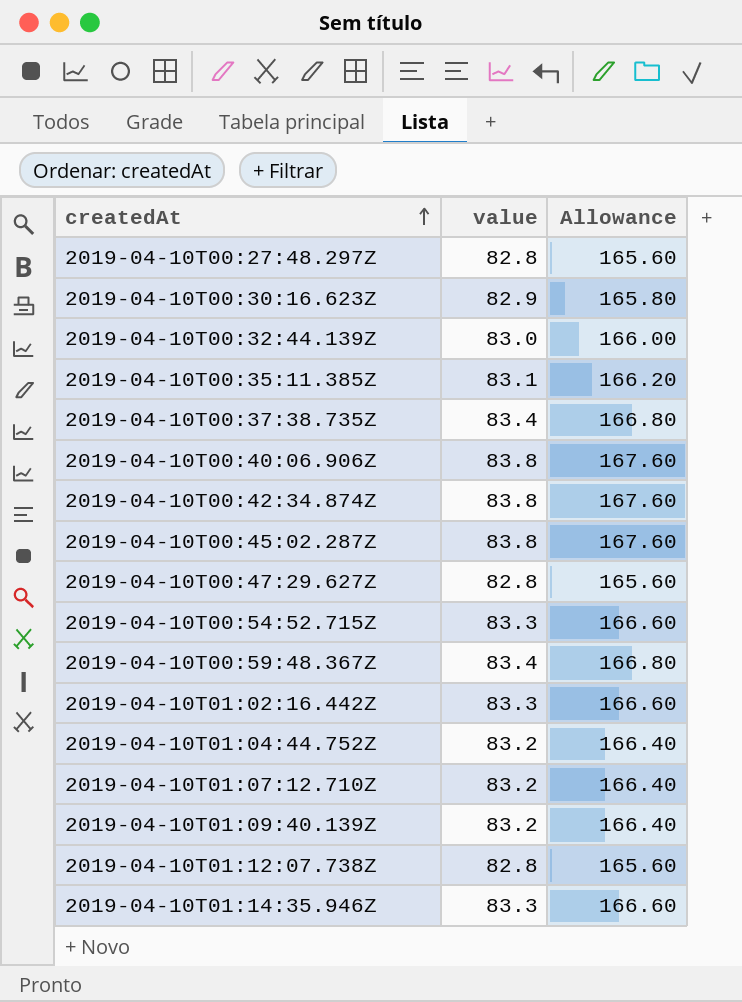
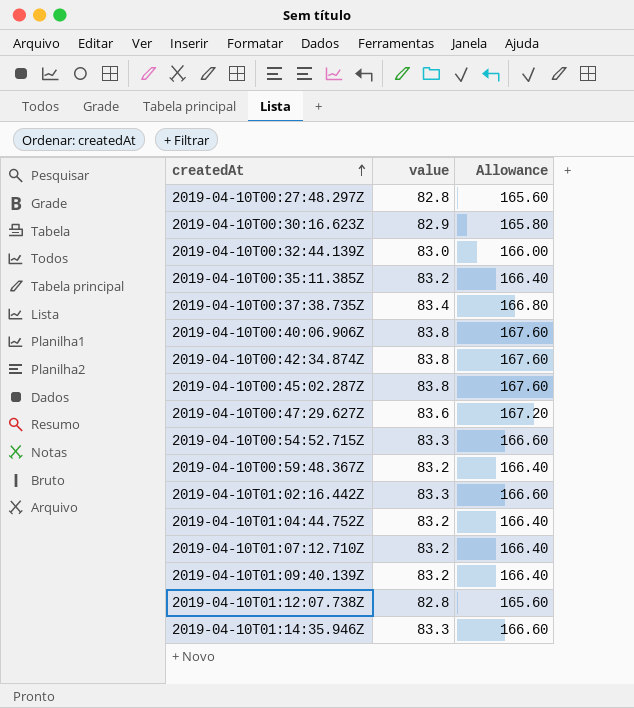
2019-04-10T00:35:11.385Z | value: 83.1 -> 83.2
2019-04-10T00:35:11.385Z | Allowance: 166.20 -> 166.40
2019-04-10T00:47:29.627Z | value: 82.8 -> 83.6
2019-04-10T00:47:29.627Z | Allowance: 165.60 -> 167.20
2019-04-10T00:59:48.367Z | value: 83.4 -> 83.2
2019-04-10T00:59:48.367Z | Allowance: 166.80 -> 166.40

